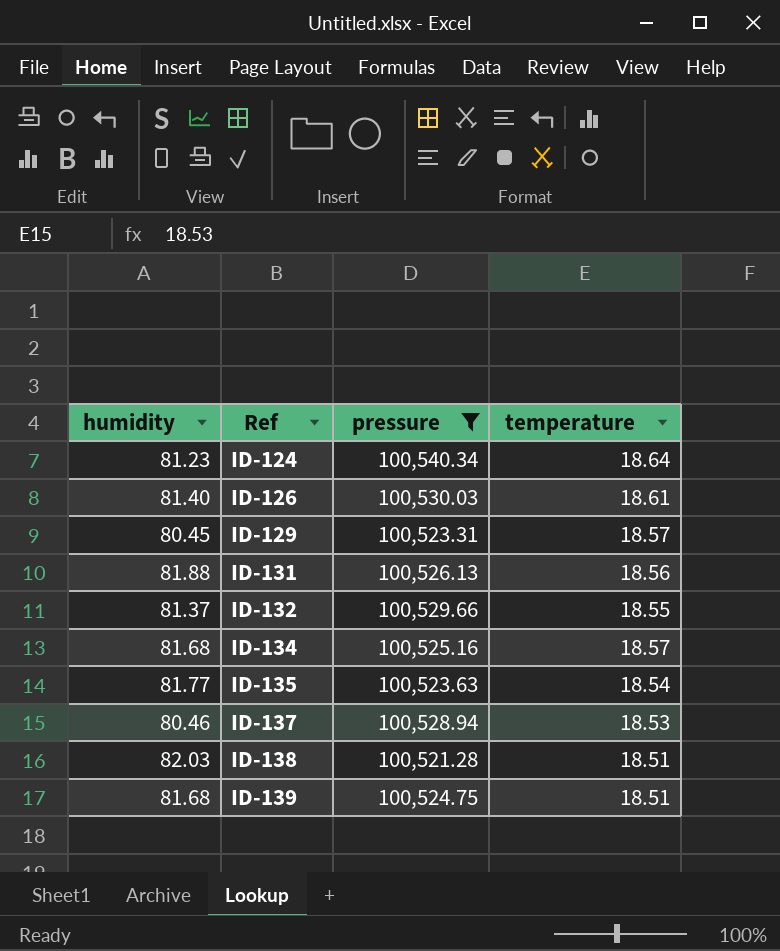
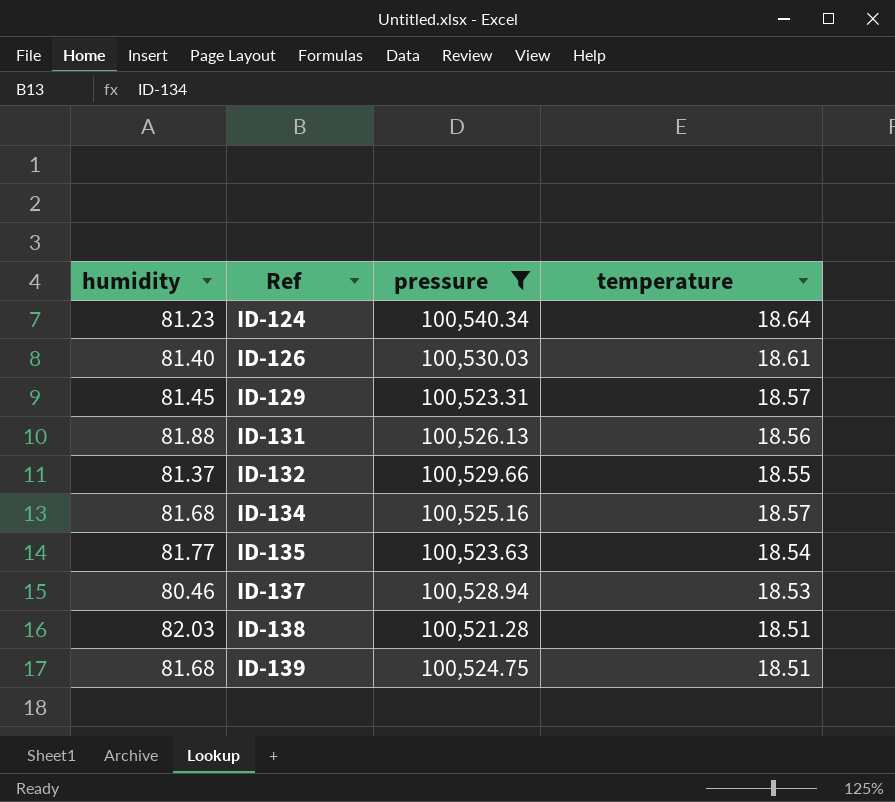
ID-129 | humidity: 80.45 -> 81.45

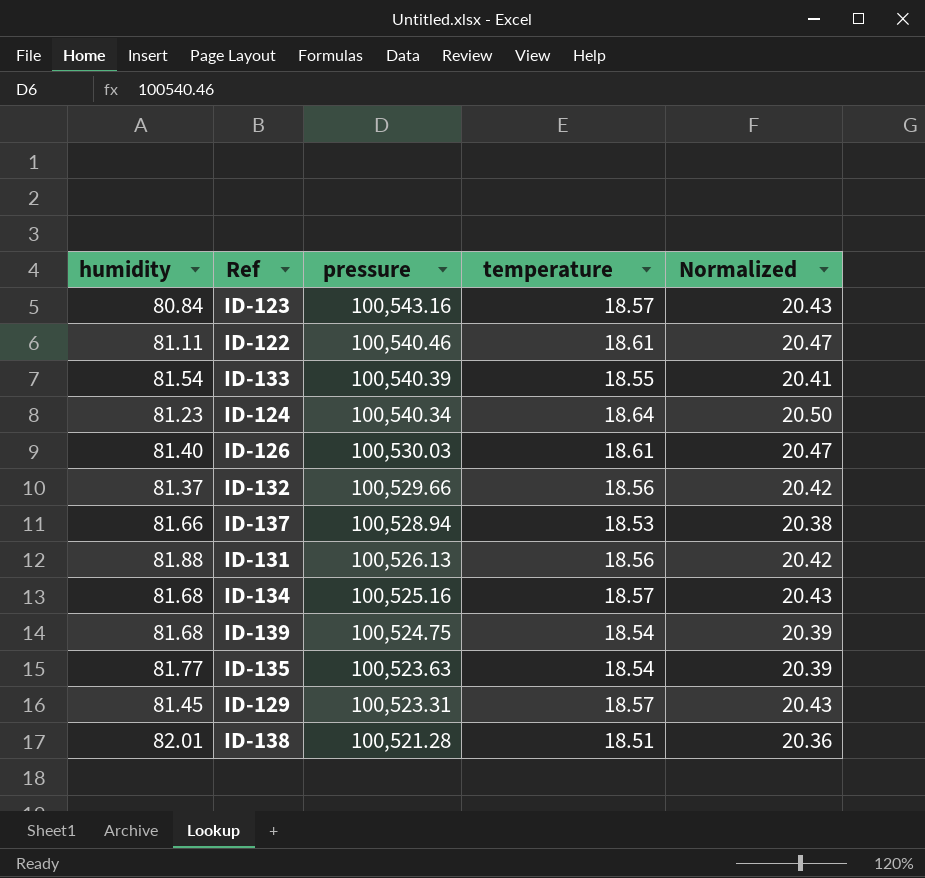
filter: pressure <= 100,540.34 -> none
row order: Ref ascending -> pressure descending
column Normalized | formula: none -> [temperature] * 1.1
ID-132 | temperature: 18.55 -> 18.56
ID-137 | humidity: 80.46 -> 81.66
ID-139 | temperature: 18.51 -> 18.54
ID-138 | humidity: 82.03 -> 82.01

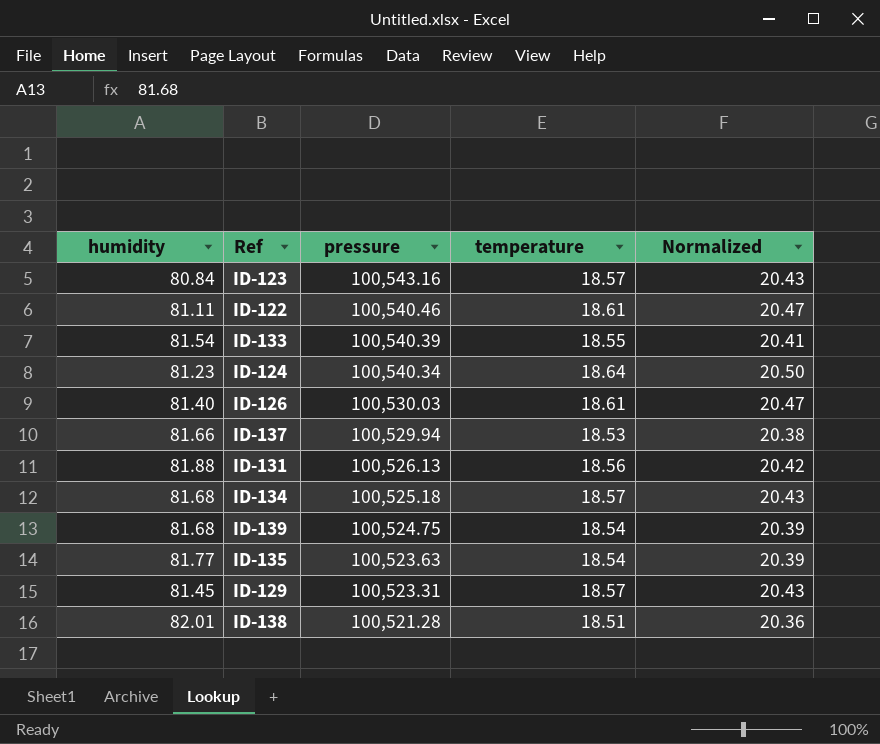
row ID-132: 81.37 | 100,529.66 | 18.56 | 20.42 -> none
ID-137 | pressure: 100,528.94 -> 100,529.94
ID-134 | pressure: 100,525.16 -> 100,525.18

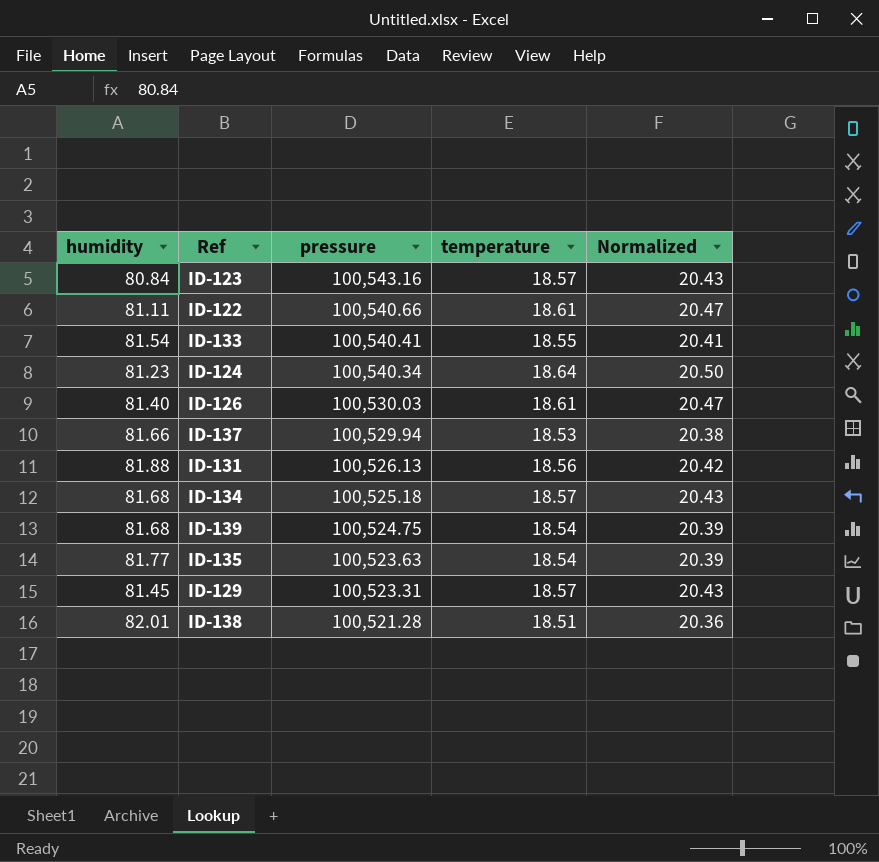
ID-122 | pressure: 100,540.46 -> 100,540.66
ID-133 | pressure: 100,540.39 -> 100,540.41

